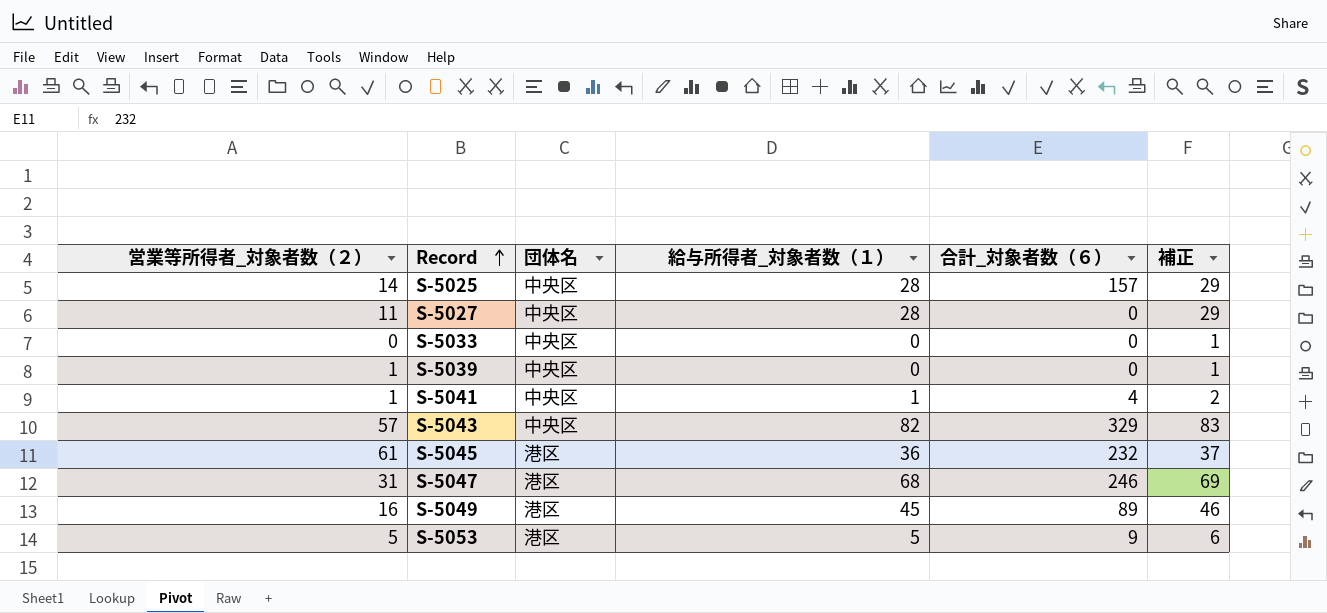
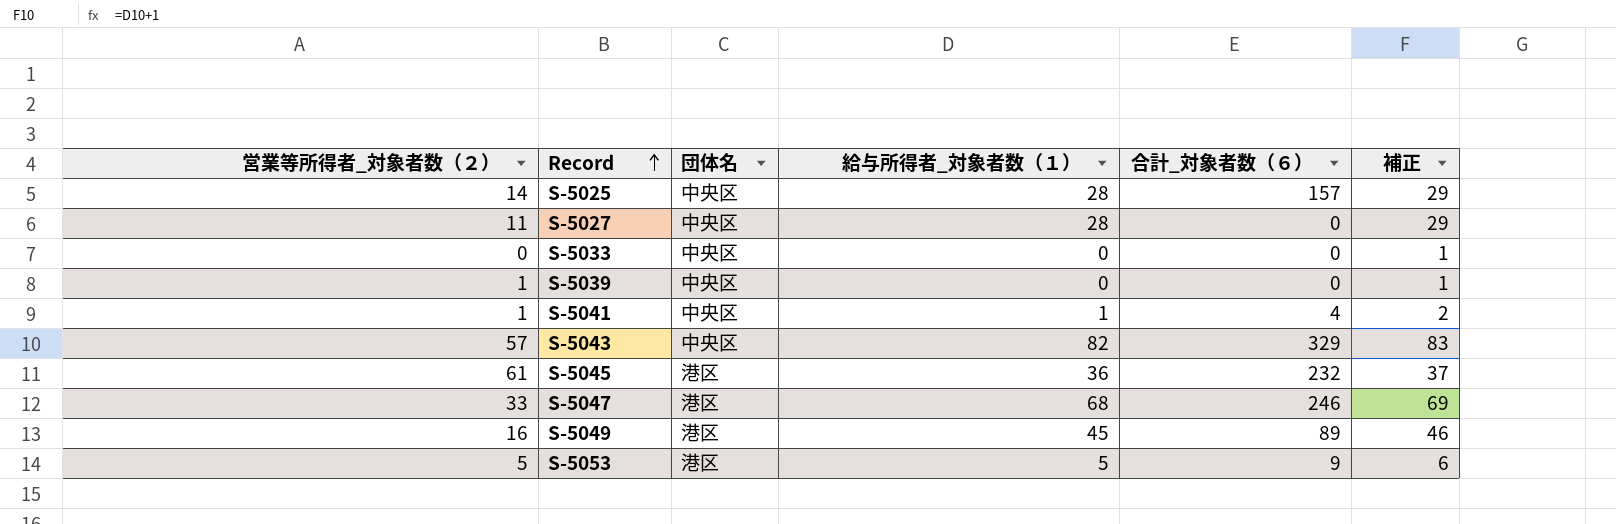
S-5047 | 営業等所得者_対象者数（２）: 31 -> 33

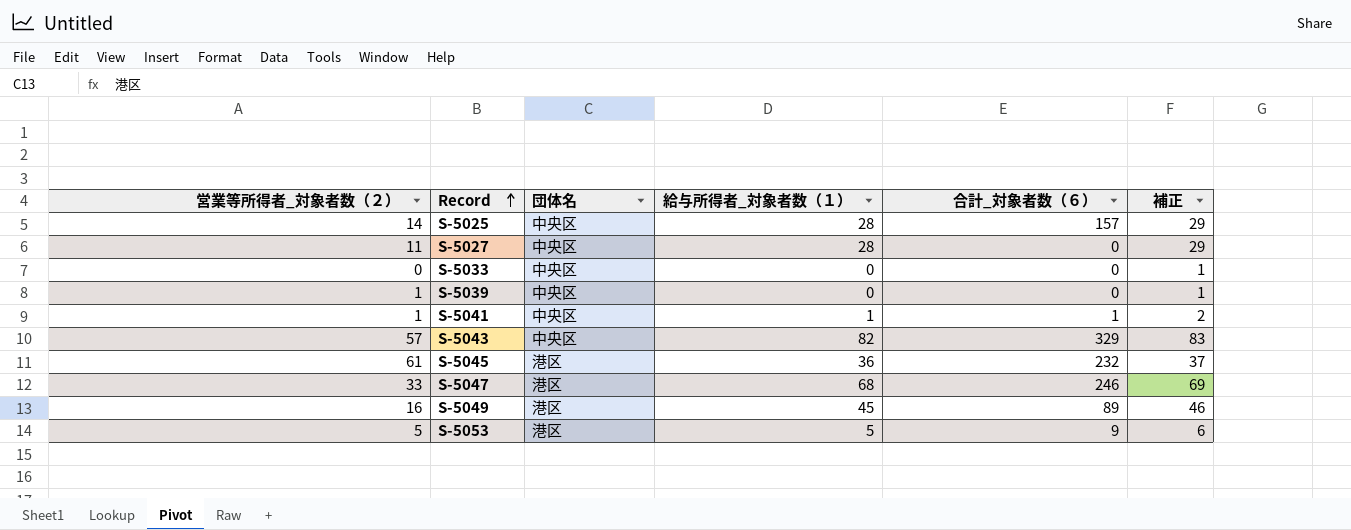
S-5041 | 合計_対象者数（６）: 4 -> 1

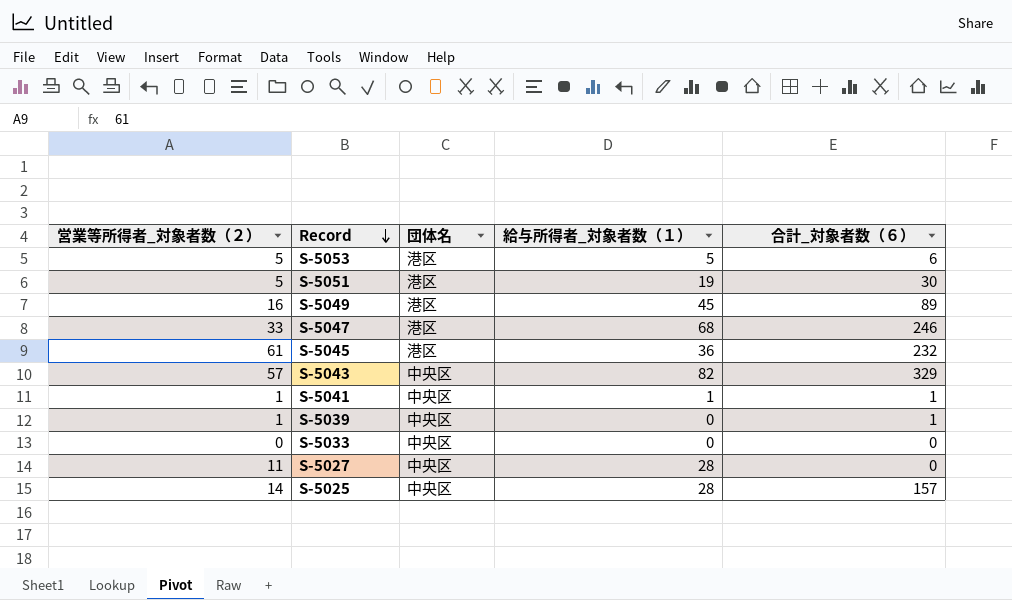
row order: Record ascending -> Record descending
column 補正 | formula: [給与所得者_対象者数（１）] + 1 -> none
S-5053 | 合計_対象者数（６）: 9 -> 6
row S-5051: none -> 5 | 港区 | 19 | 30
S-5039 | 合計_対象者数（６）: 0 -> 1

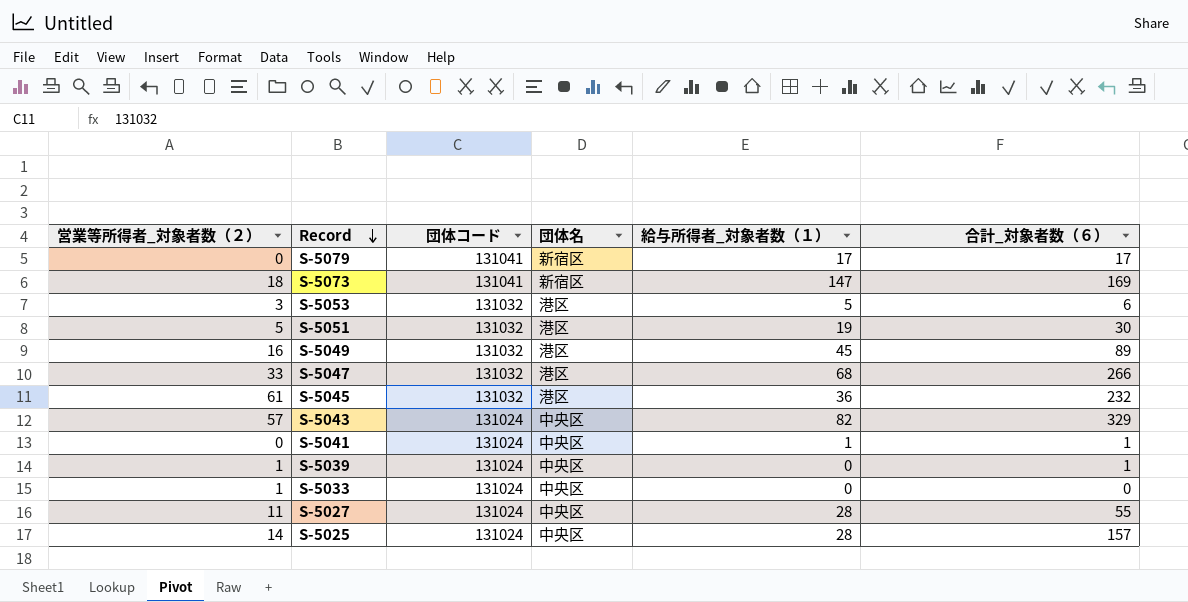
column 団体コード | position: none -> 3
row S-5079: none -> 0 | 131041 | 新宿区 | 17 | 17
row S-5073: none -> 18 | 131041 | 新宿区 | 147 | 169
S-5053 | 営業等所得者_対象者数（２）: 5 -> 3
S-5047 | 合計_対象者数（６）: 246 -> 266
S-5041 | 営業等所得者_対象者数（２）: 1 -> 0
S-5033 | 営業等所得者_対象者数（２）: 0 -> 1
S-5027 | 合計_対象者数（６）: 0 -> 55

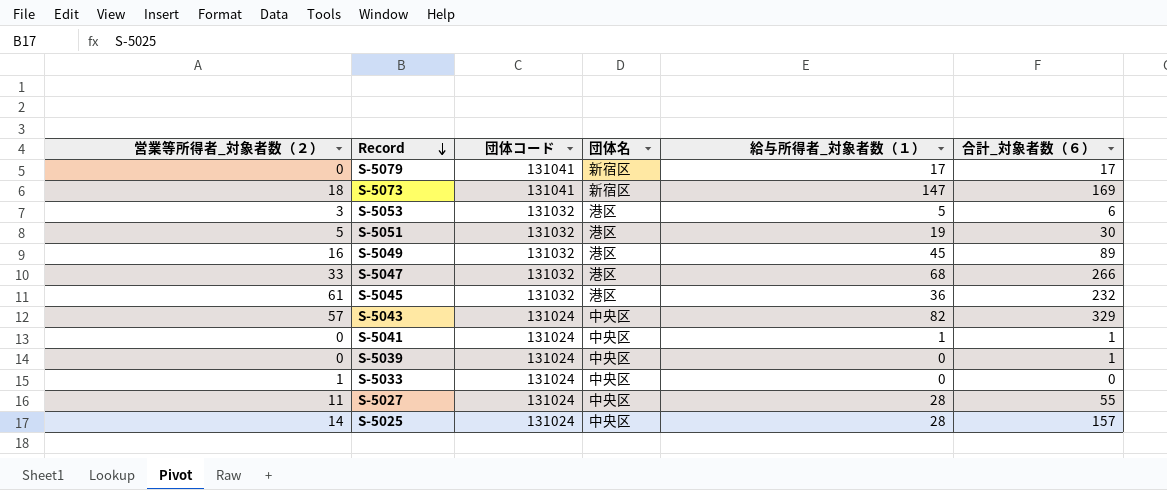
S-5039 | 営業等所得者_対象者数（２）: 1 -> 0

